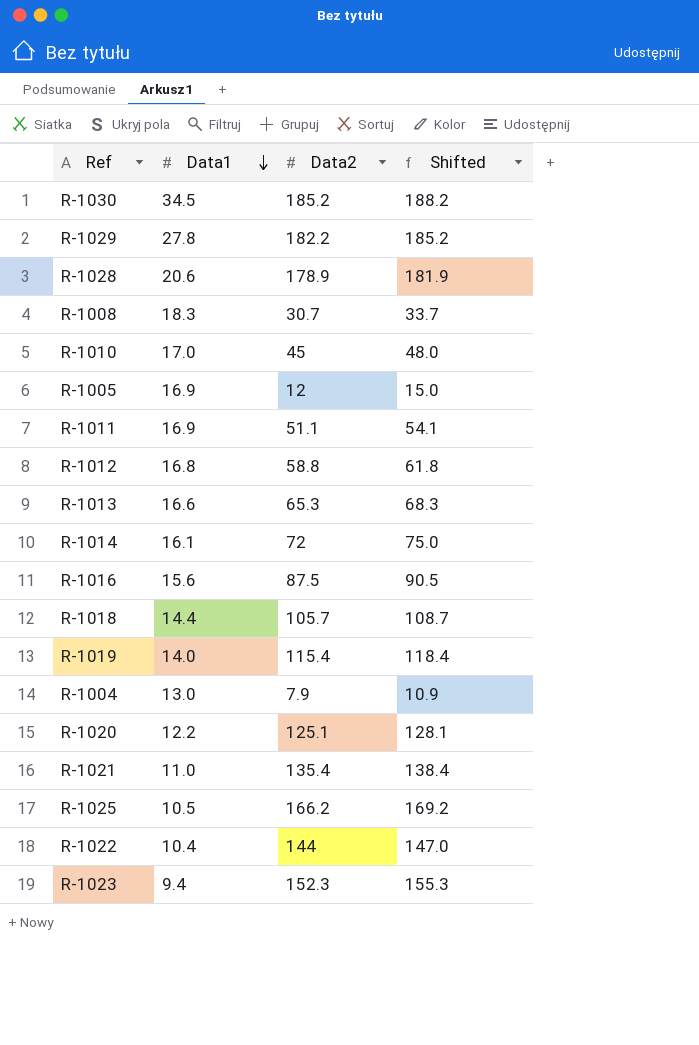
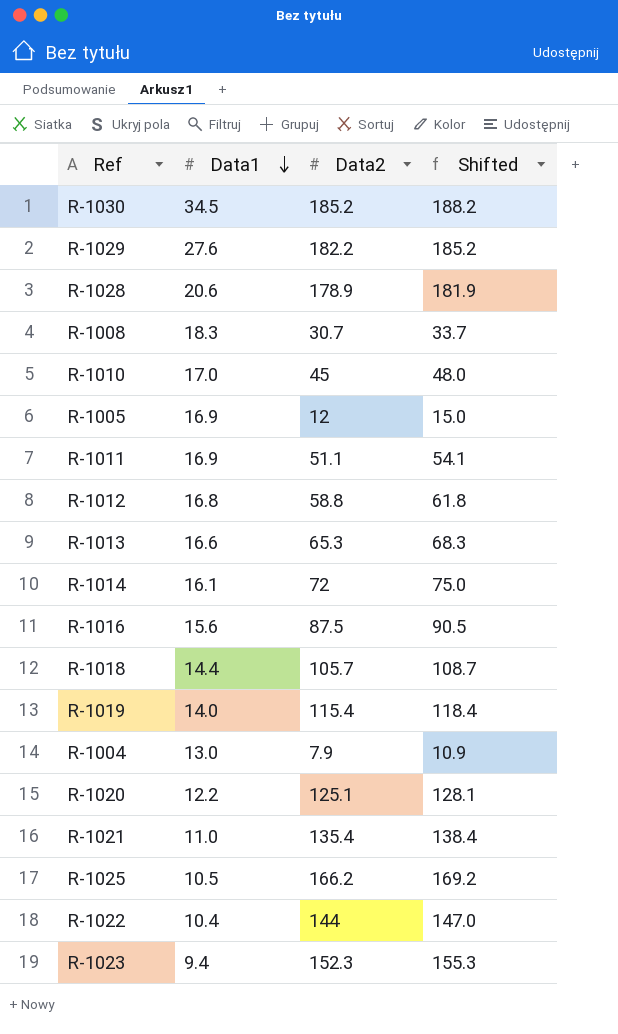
R-1029 | Data1: 27.8 -> 27.6

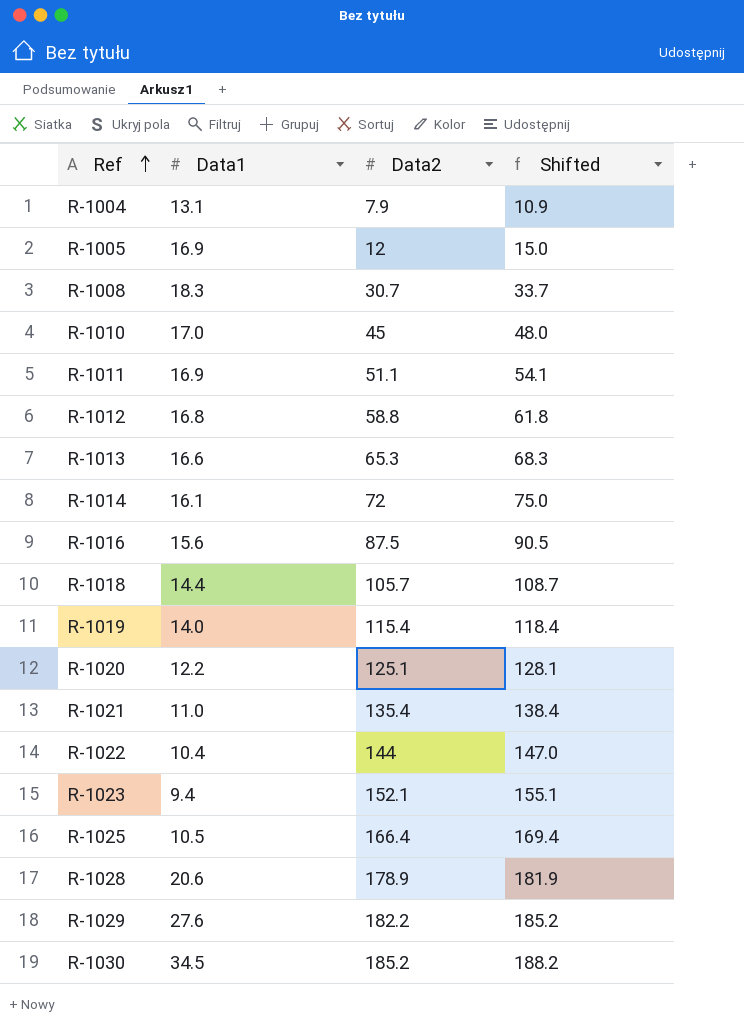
row order: Data1 descending -> Ref ascending
R-1004 | Data1: 13.0 -> 13.1
R-1023 | Data2: 152.3 -> 152.1
R-1023 | Shifted: 155.3 -> 155.1
R-1025 | Data2: 166.2 -> 166.4
R-1025 | Shifted: 169.2 -> 169.4

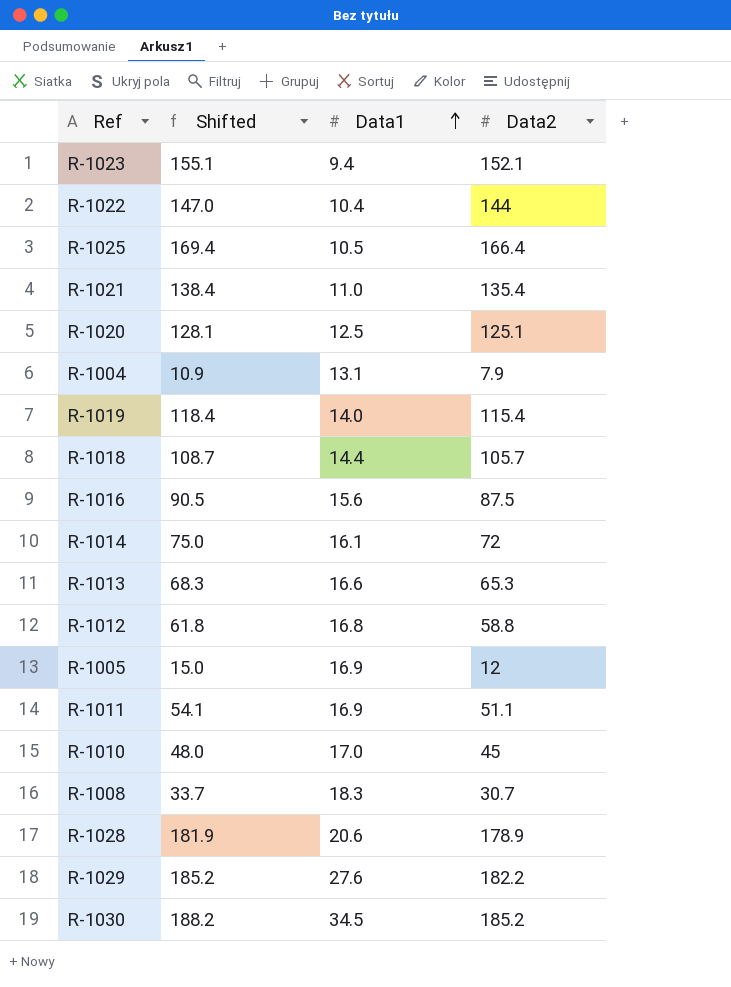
row order: Ref ascending -> Data1 ascending
column Shifted | position: 4 -> 2
R-1020 | Data1: 12.2 -> 12.5

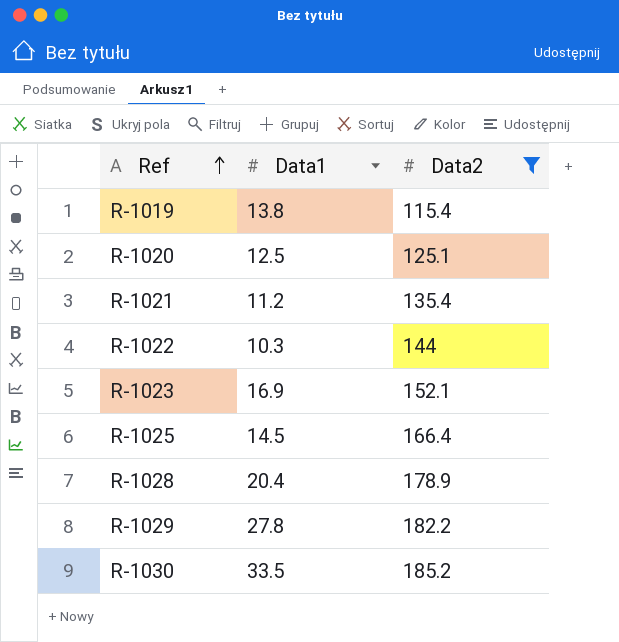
filter: none -> Data2 >= 115.4
row order: Data1 ascending -> Ref ascending
column Shifted | formula: [Data2] + 3 -> none
R-1019 | Data1: 14.0 -> 13.8
R-1021 | Data1: 11.0 -> 11.2
R-1022 | Data1: 10.4 -> 10.3
R-1023 | Data1: 9.4 -> 16.9
R-1025 | Data1: 10.5 -> 14.5
R-1028 | Data1: 20.6 -> 20.4
R-1029 | Data1: 27.6 -> 27.8
R-1030 | Data1: 34.5 -> 33.5

